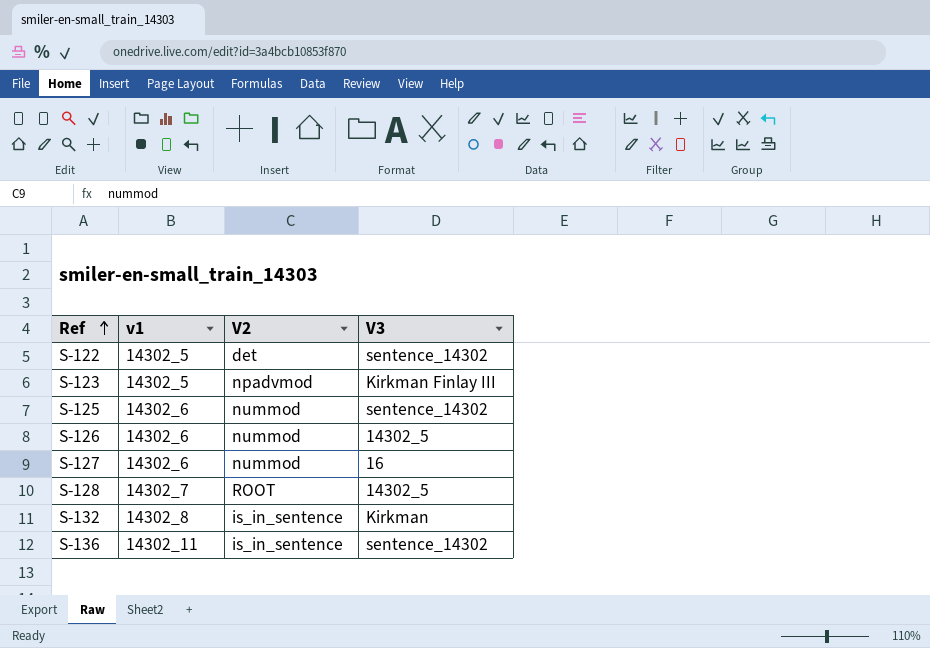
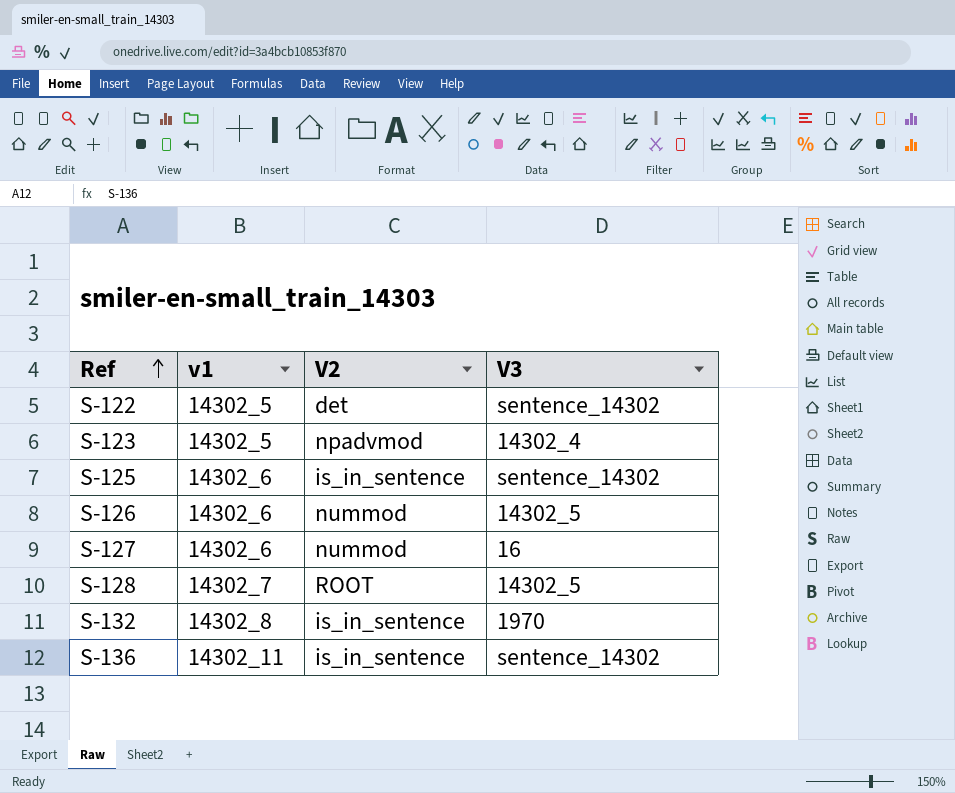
S-123 | V3: Kirkman Finlay III -> 14302_4
S-125 | V2: nummod -> is_in_sentence
S-132 | V3: Kirkman -> 1970

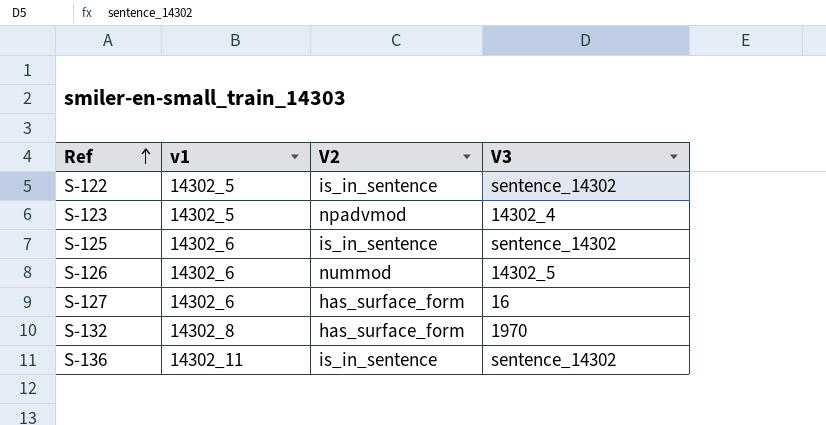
row S-128: 14302_7 | ROOT | 14302_5 -> none
S-122 | V2: det -> is_in_sentence
S-127 | V2: nummod -> has_surface_form
S-132 | V2: is_in_sentence -> has_surface_form

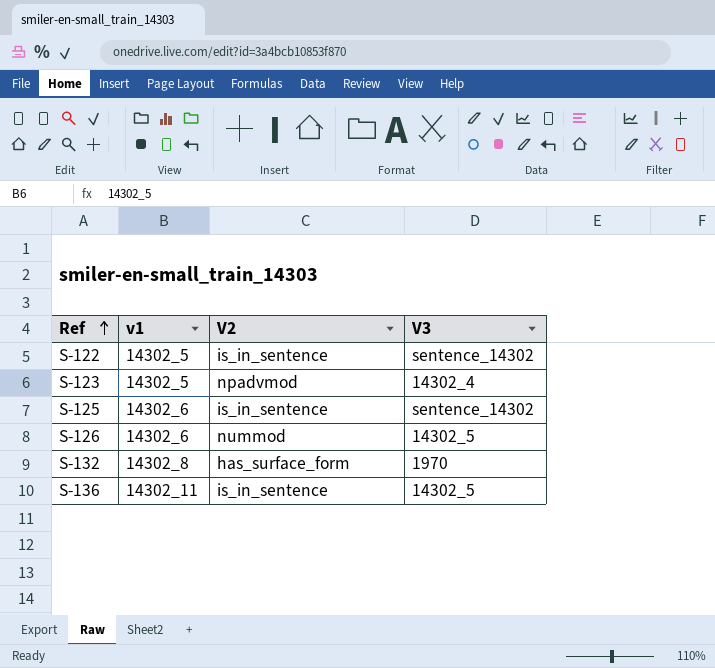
row S-127: 14302_6 | has_surface_form | 16 -> none
S-136 | V3: sentence_14302 -> 14302_5

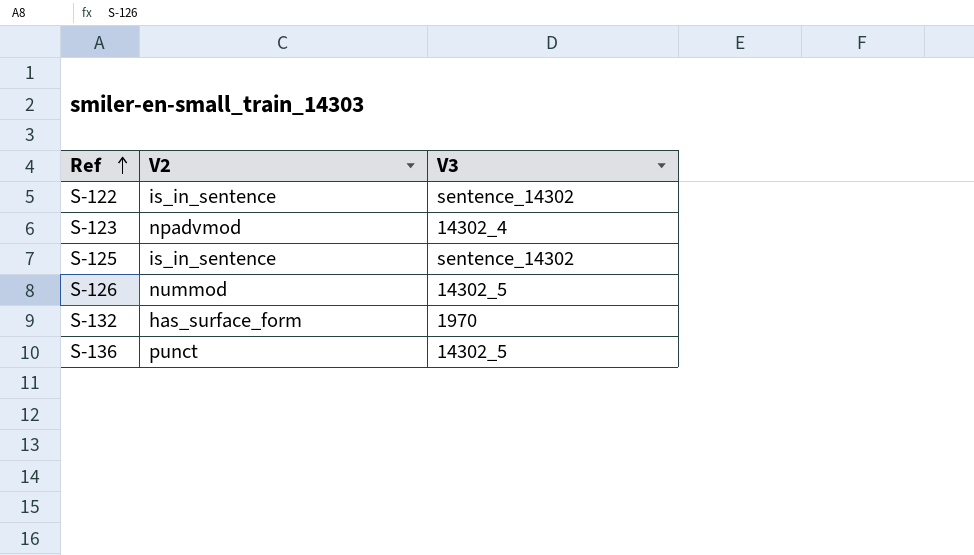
column v1 | position: 2 -> none
S-136 | V2: is_in_sentence -> punct

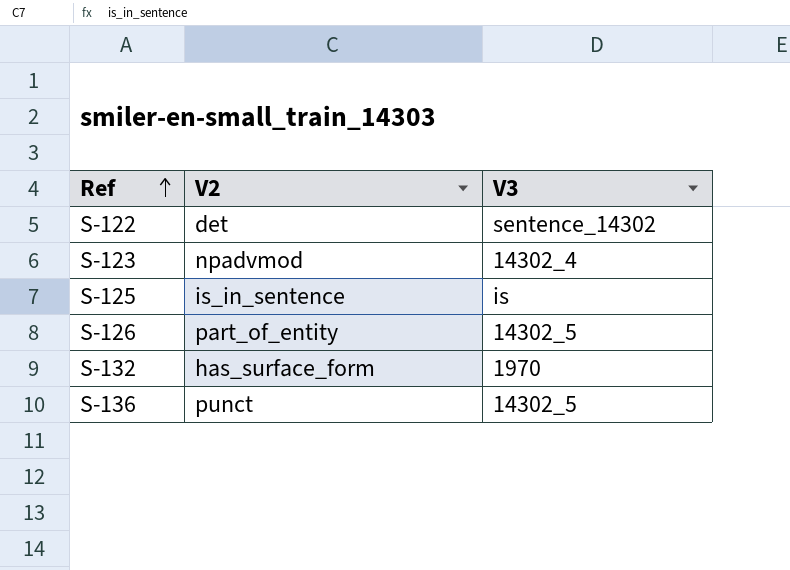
S-122 | V2: is_in_sentence -> det
S-125 | V3: sentence_14302 -> is
S-126 | V2: nummod -> part_of_entity

